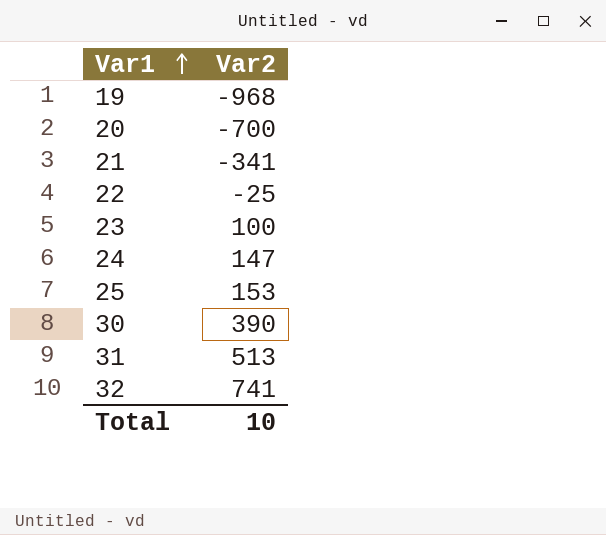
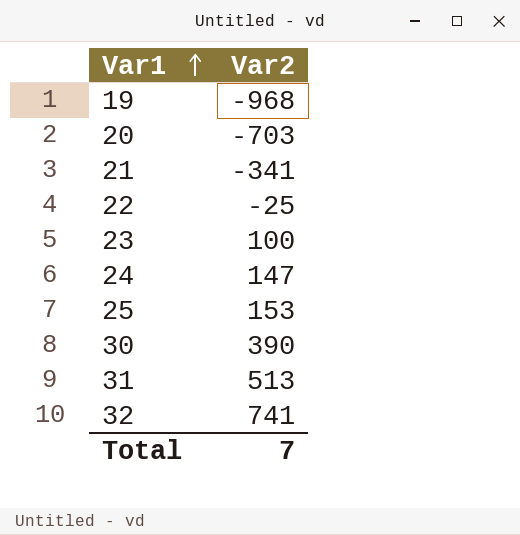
20 | Var2: -700 -> -703
Total | Var2: 10 -> 7

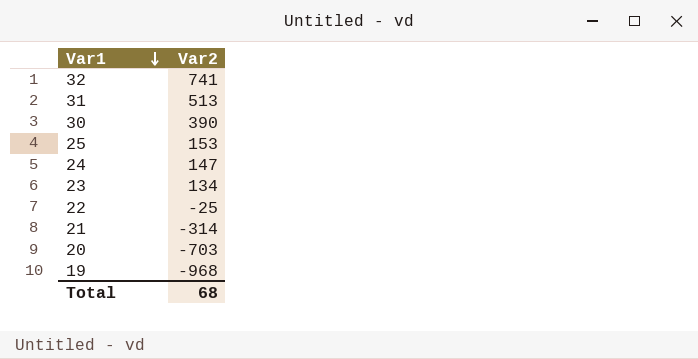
row order: Var1 ascending -> Var1 descending
23 | Var2: 100 -> 134
21 | Var2: -341 -> -314
Total | Var2: 7 -> 68

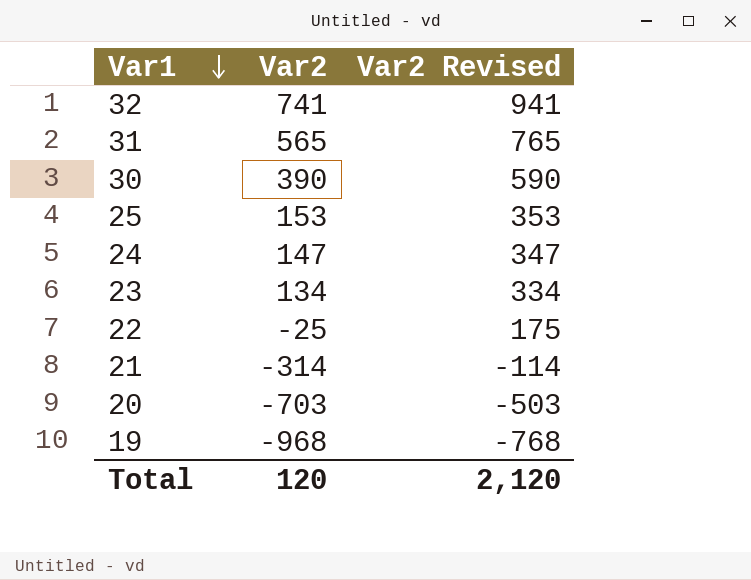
column Var2 Revised | formula: none -> [Var2] + 200
31 | Var2: 513 -> 565
Total | Var2: 68 -> 120

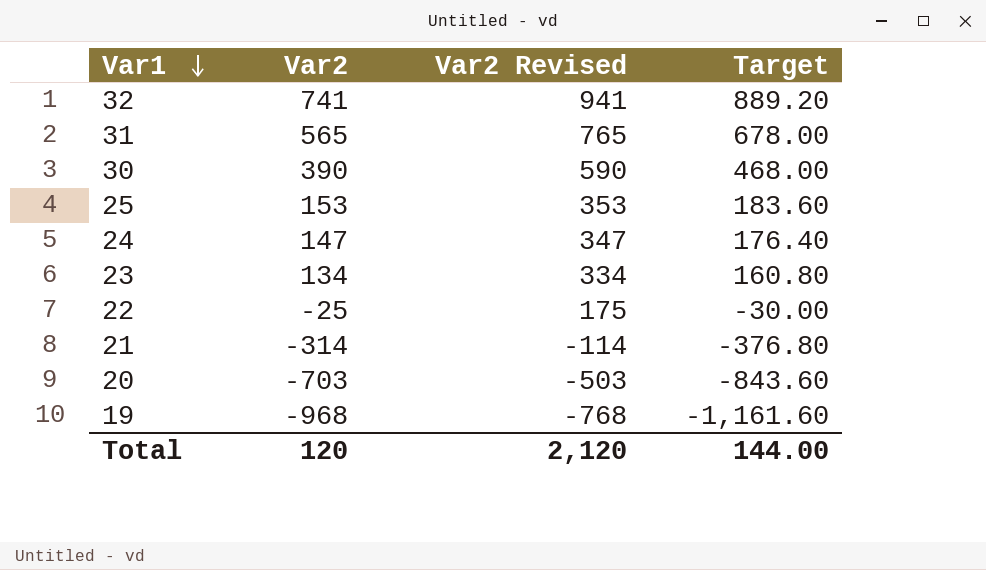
column Target | formula: none -> [Var2] * 1.2

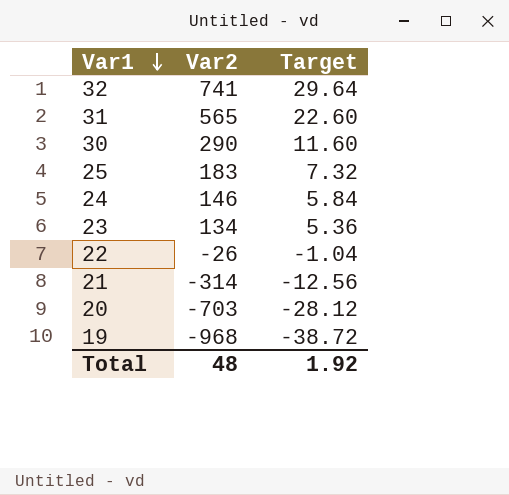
column Var2 Revised | formula: [Var2] + 200 -> none
column Target | formula: [Var2] * 1.2 -> [Var2] * 0.04
30 | Var2: 390 -> 290
25 | Var2: 153 -> 183
24 | Var2: 147 -> 146
22 | Var2: -25 -> -26
Total | Var2: 120 -> 48
Total | Target: 144.00 -> 1.92

